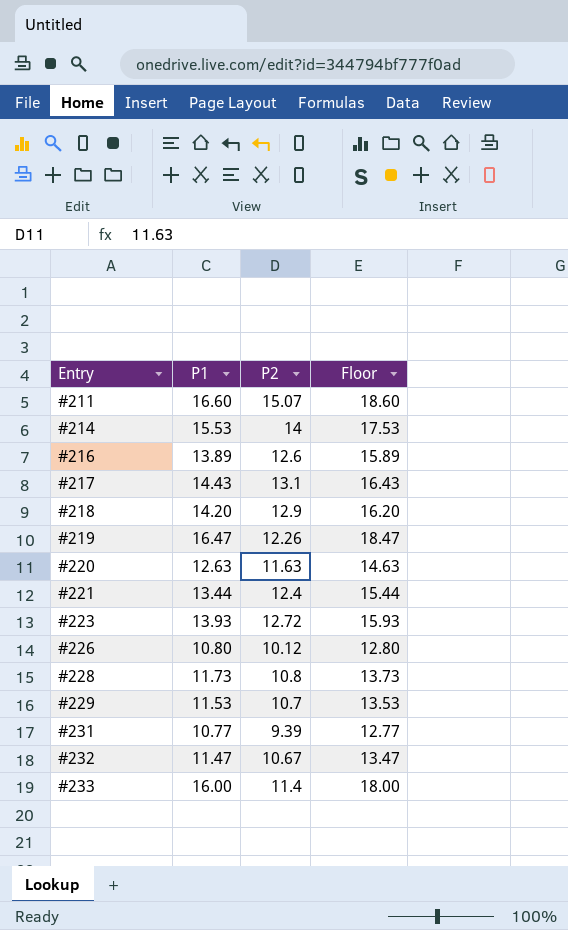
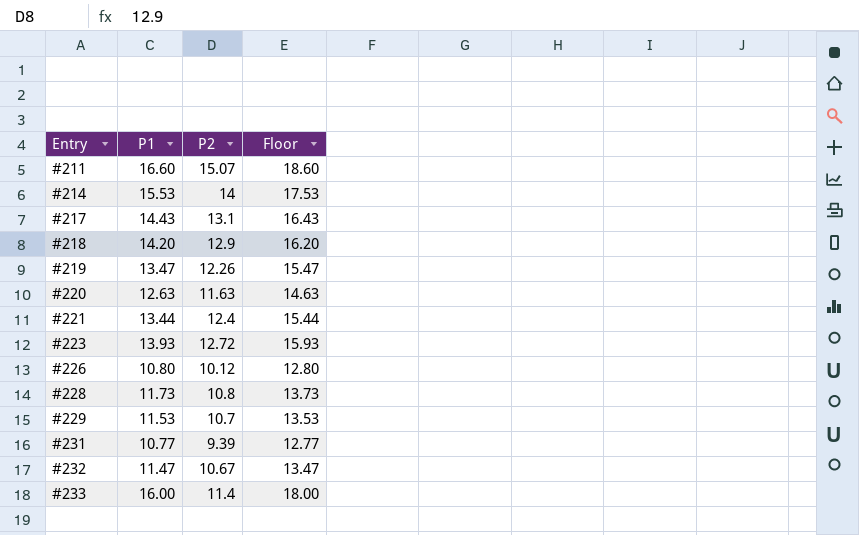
row #216: 13.89 | 12.6 | 15.89 -> none
#219 | P1: 16.47 -> 13.47
#219 | Floor: 18.47 -> 15.47

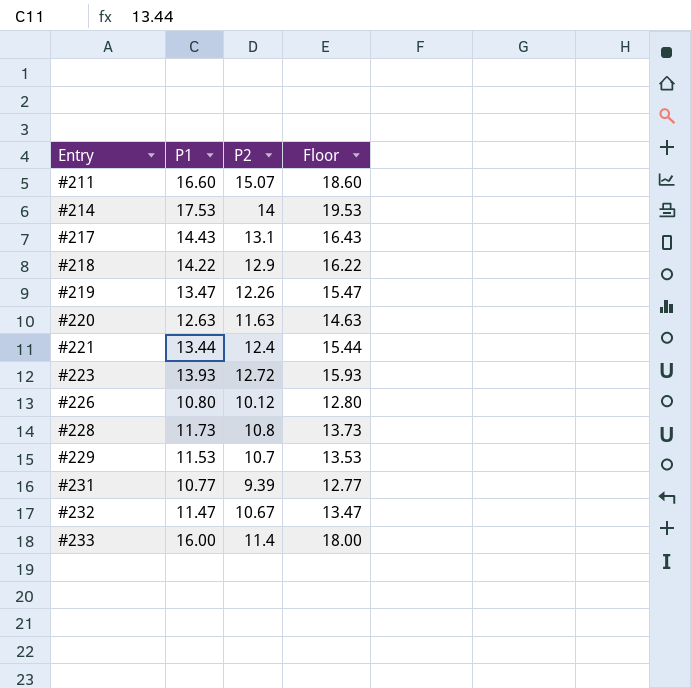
#214 | P1: 15.53 -> 17.53
#214 | Floor: 17.53 -> 19.53
#218 | P1: 14.20 -> 14.22
#218 | Floor: 16.20 -> 16.22

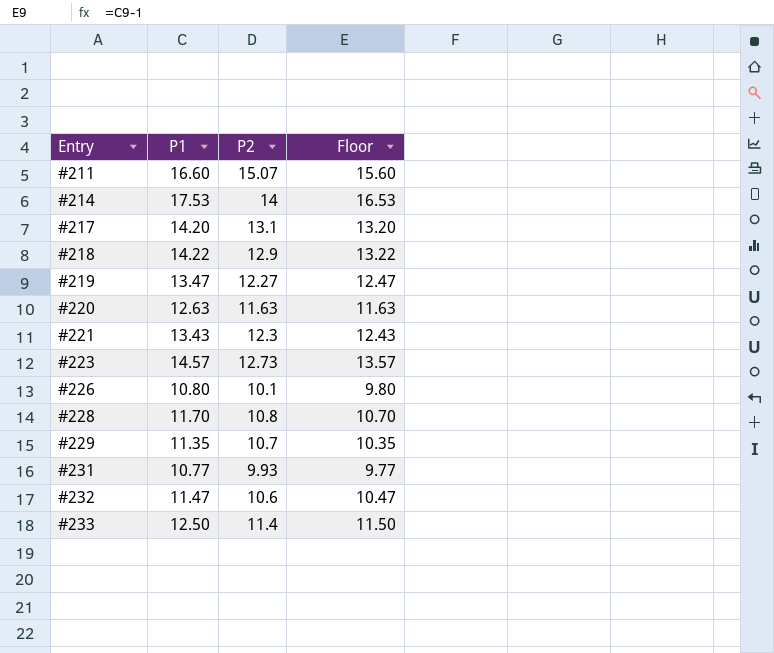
column Floor | formula: [P1] + 2 -> [P1] - 1
#217 | P1: 14.43 -> 14.20
#219 | P2: 12.26 -> 12.27
#221 | P1: 13.44 -> 13.43
#221 | P2: 12.4 -> 12.3
#223 | P1: 13.93 -> 14.57
#223 | P2: 12.72 -> 12.73
#226 | P2: 10.12 -> 10.1
#228 | P1: 11.73 -> 11.70
#229 | P1: 11.53 -> 11.35
#231 | P2: 9.39 -> 9.93
#232 | P2: 10.67 -> 10.6
#233 | P1: 16.00 -> 12.50

